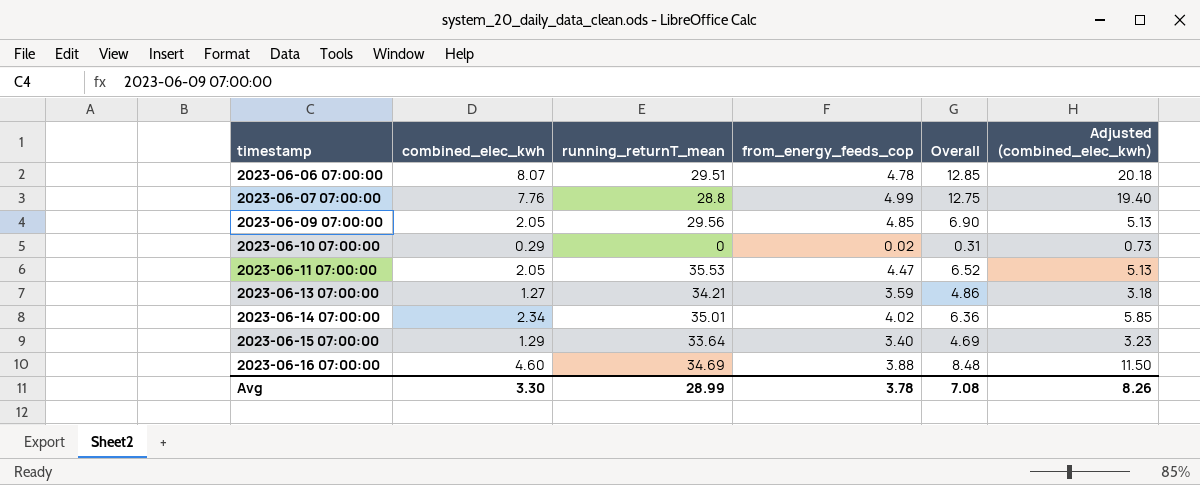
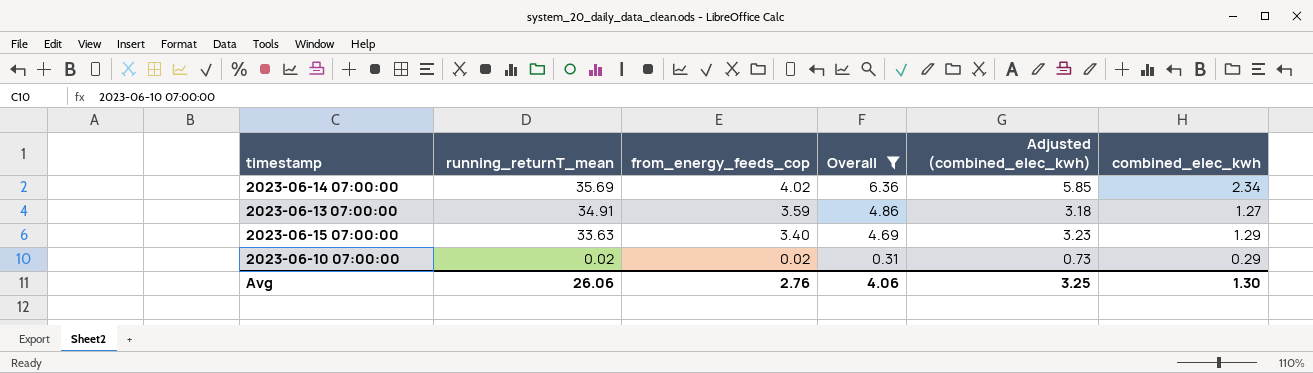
filter: none -> Overall <= 6.36
row order: timestamp ascending -> running_returnT_mean descending
column combined_elec_kwh | position: 2 -> 6
2023-06-14 07:00:00 | running_returnT_mean: 35.01 -> 35.69
2023-06-13 07:00:00 | running_returnT_mean: 34.21 -> 34.91
2023-06-15 07:00:00 | running_returnT_mean: 33.64 -> 33.63
2023-06-10 07:00:00 | running_returnT_mean: 0 -> 0.02
Avg | running_returnT_mean: 28.99 -> 26.06
Avg | from_energy_feeds_cop: 3.78 -> 2.76
Avg | Overall: 7.08 -> 4.06
Avg | Adjusted (combined_elec_kwh): 8.26 -> 3.25
Avg | combined_elec_kwh: 3.30 -> 1.30

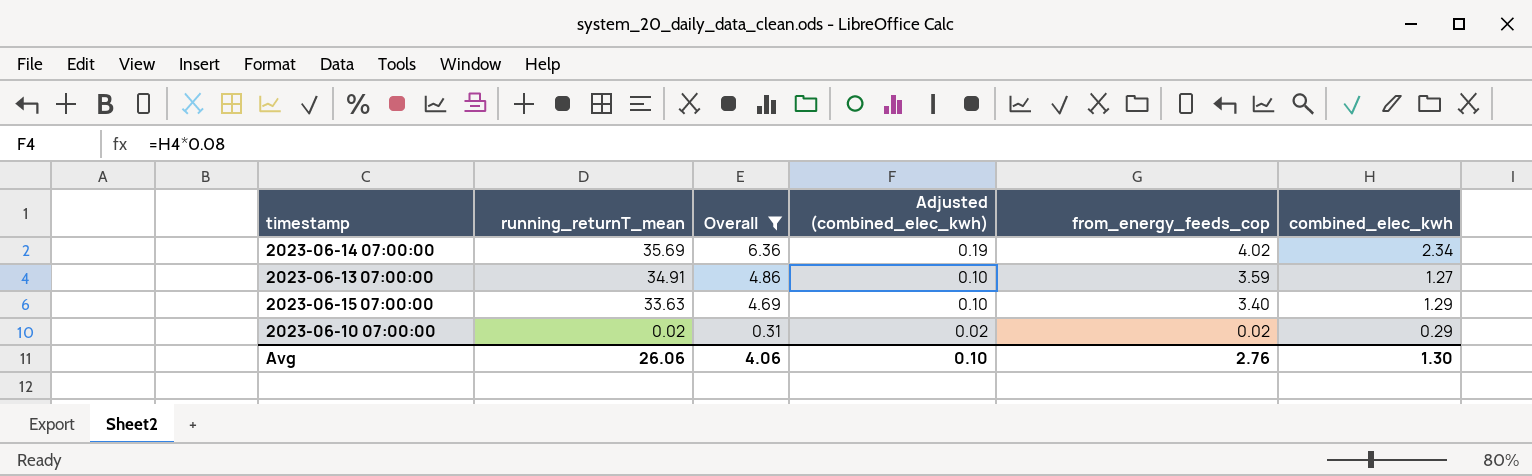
column Adjusted (combined_elec_kwh) | formula: [combined_elec_kwh] * 2.5 -> [combined_elec_kwh] * 0.08
column from_energy_feeds_cop | position: 3 -> 5
Avg | Adjusted (combined_elec_kwh): 3.25 -> 0.10

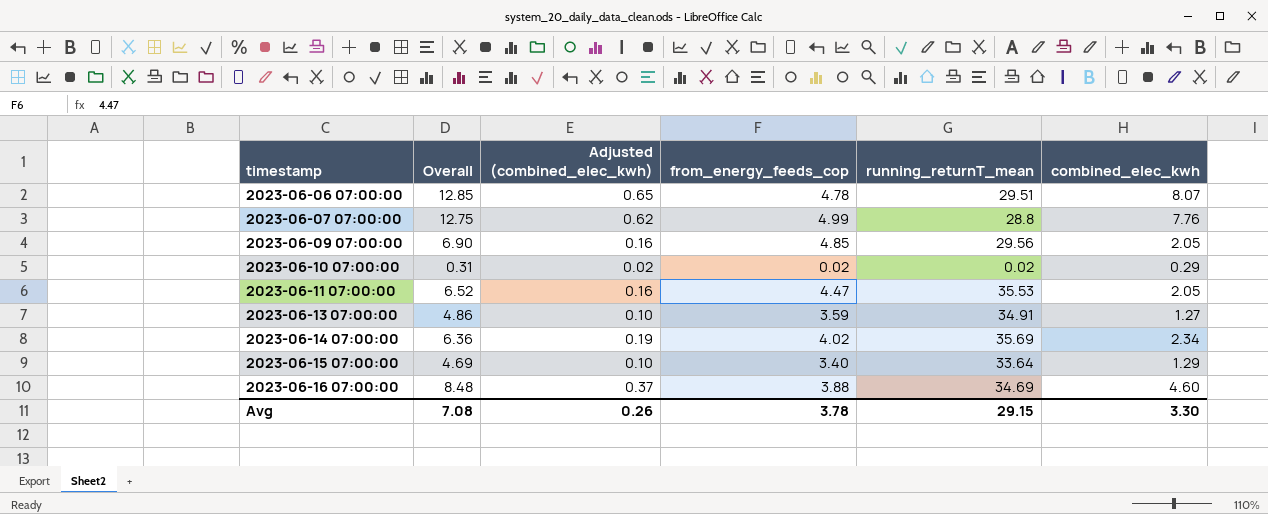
filter: Overall <= 6.36 -> none
row order: running_returnT_mean descending -> timestamp ascending
column running_returnT_mean | position: 2 -> 5
2023-06-15 07:00:00 | running_returnT_mean: 33.63 -> 33.64
Avg | Overall: 4.06 -> 7.08
Avg | Adjusted (combined_elec_kwh): 0.10 -> 0.26
Avg | from_energy_feeds_cop: 2.76 -> 3.78
Avg | running_returnT_mean: 26.06 -> 29.15
Avg | combined_elec_kwh: 1.30 -> 3.30

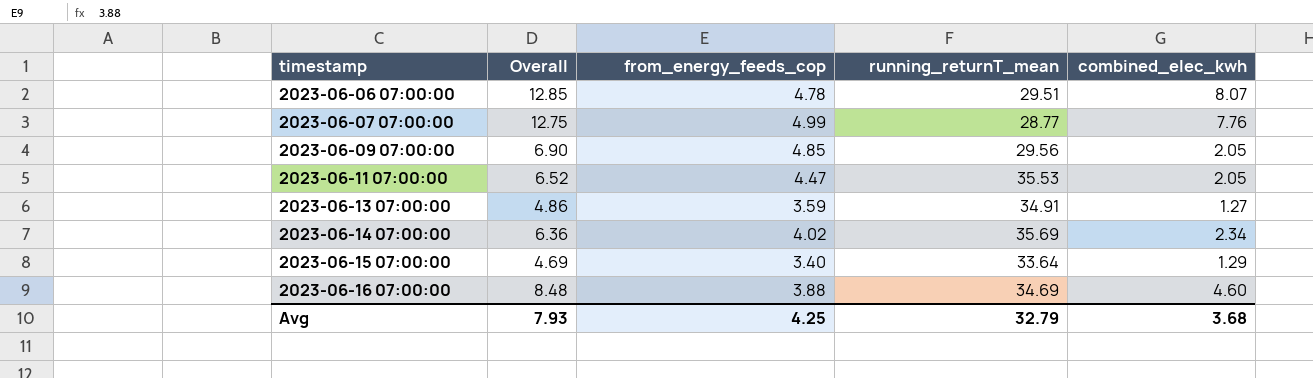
column Adjusted (combined_elec_kwh) | formula: [combined_elec_kwh] * 0.08 -> none
row 2023-06-10 07:00:00: 0.31 | 0.02 | 0.02 | 0.02 | 0.29 -> none
2023-06-07 07:00:00 | running_returnT_mean: 28.8 -> 28.77
Avg | Overall: 7.08 -> 7.93
Avg | from_energy_feeds_cop: 3.78 -> 4.25
Avg | running_returnT_mean: 29.15 -> 32.79
Avg | combined_elec_kwh: 3.30 -> 3.68

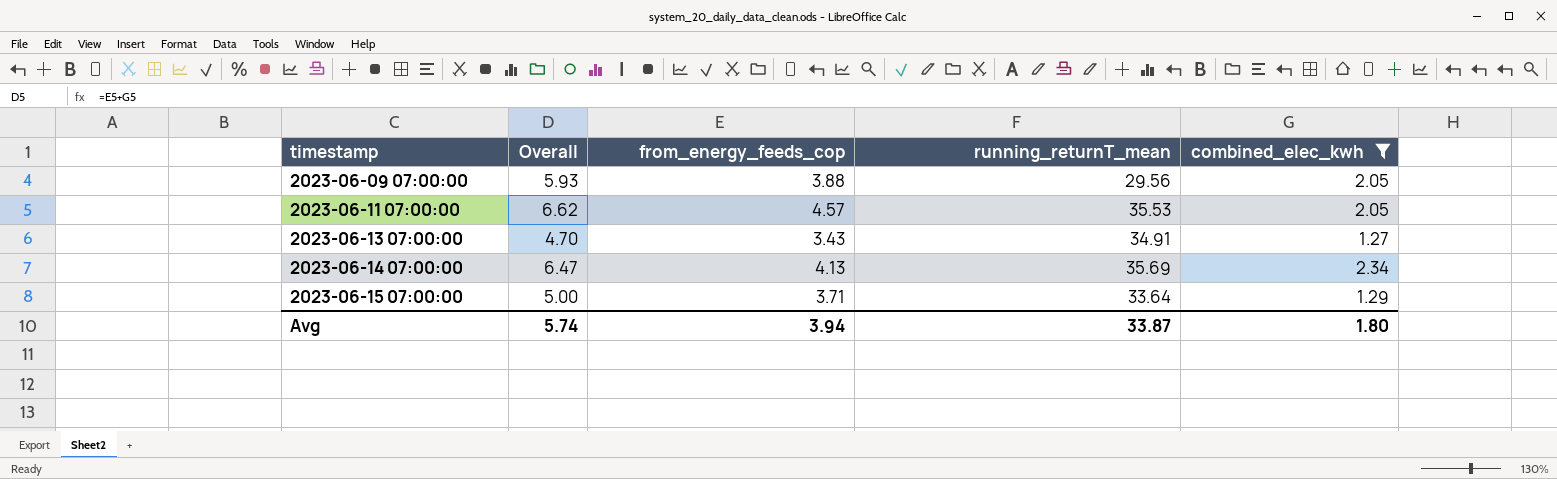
filter: none -> combined_elec_kwh <= 2.34
2023-06-09 07:00:00 | Overall: 6.90 -> 5.93
2023-06-09 07:00:00 | from_energy_feeds_cop: 4.85 -> 3.88
2023-06-11 07:00:00 | Overall: 6.52 -> 6.62
2023-06-11 07:00:00 | from_energy_feeds_cop: 4.47 -> 4.57
2023-06-13 07:00:00 | Overall: 4.86 -> 4.70
2023-06-13 07:00:00 | from_energy_feeds_cop: 3.59 -> 3.43
2023-06-14 07:00:00 | Overall: 6.36 -> 6.47
2023-06-14 07:00:00 | from_energy_feeds_cop: 4.02 -> 4.13
2023-06-15 07:00:00 | Overall: 4.69 -> 5.00
2023-06-15 07:00:00 | from_energy_feeds_cop: 3.40 -> 3.71
Avg | Overall: 7.93 -> 5.74
Avg | from_energy_feeds_cop: 4.25 -> 3.94
Avg | running_returnT_mean: 32.79 -> 33.87
Avg | combined_elec_kwh: 3.68 -> 1.80

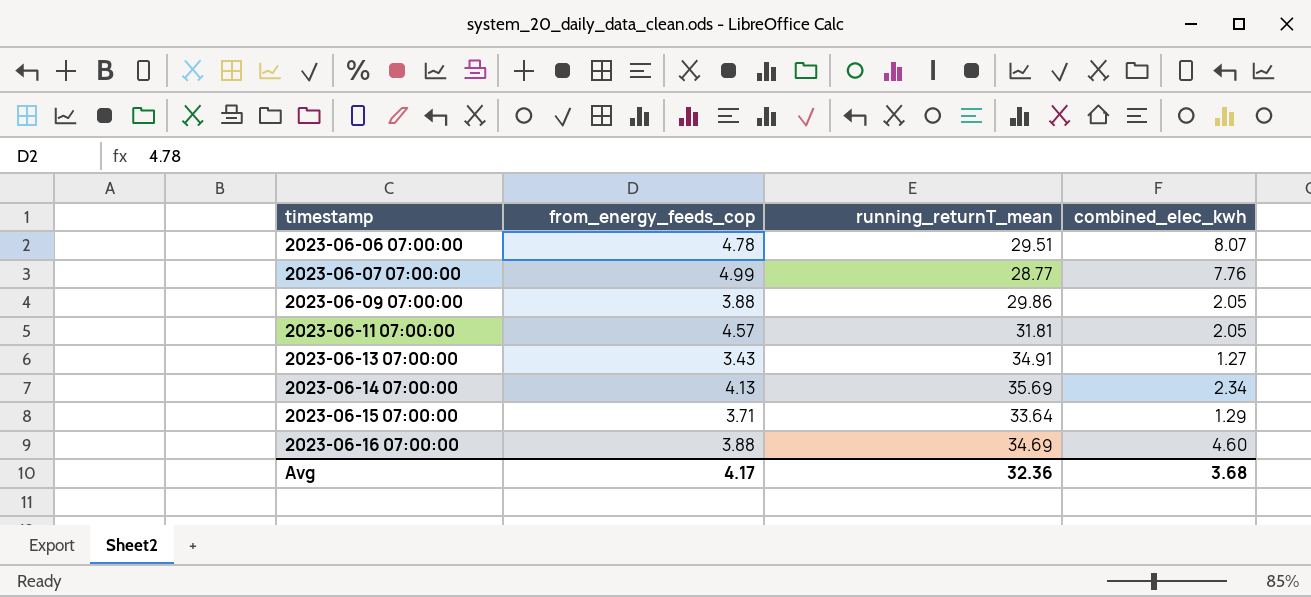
filter: combined_elec_kwh <= 2.34 -> none
column Overall | formula: [from_energy_feeds_cop] + [combined_elec_kwh] -> none
2023-06-09 07:00:00 | running_returnT_mean: 29.56 -> 29.86
2023-06-11 07:00:00 | running_returnT_mean: 35.53 -> 31.81
Avg | from_energy_feeds_cop: 3.94 -> 4.17
Avg | running_returnT_mean: 33.87 -> 32.36
Avg | combined_elec_kwh: 1.80 -> 3.68

